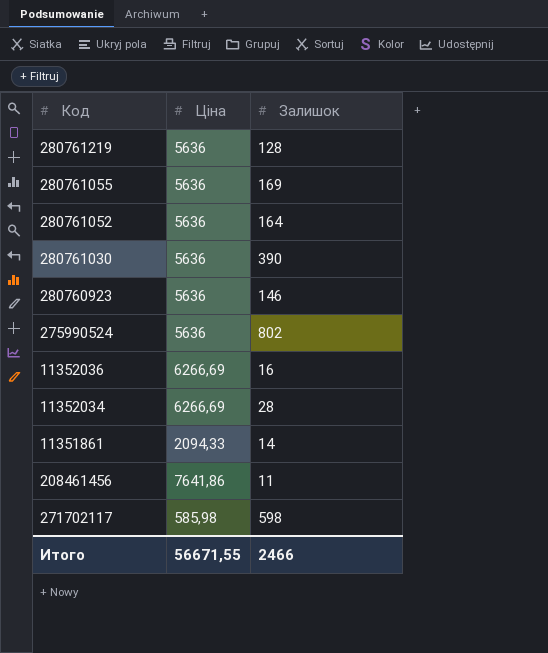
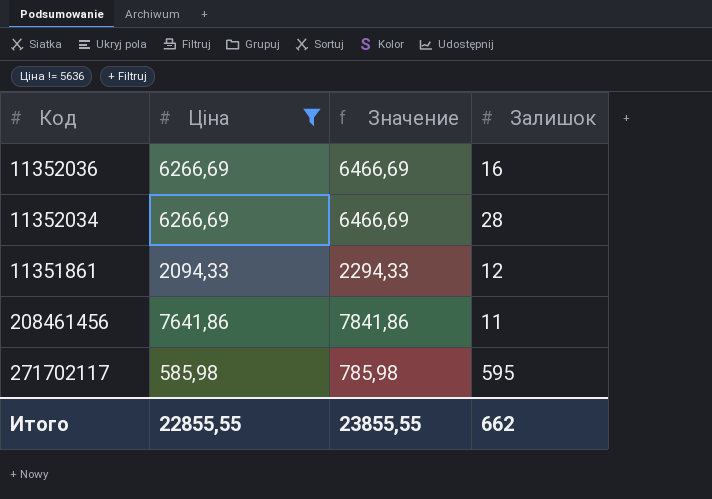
filter: none -> Ціна != 5636
column Значение | formula: none -> [Ціна] + 200
11351861 | Залишок: 14 -> 12
271702117 | Залишок: 598 -> 595
Итого | Ціна: 56671,55 -> 22855,55
Итого | Залишок: 2466 -> 662

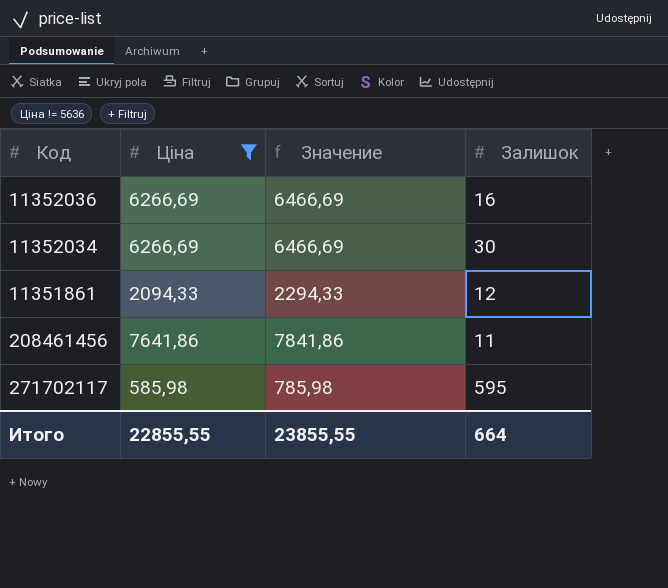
11352034 | Залишок: 28 -> 30
Итого | Залишок: 662 -> 664

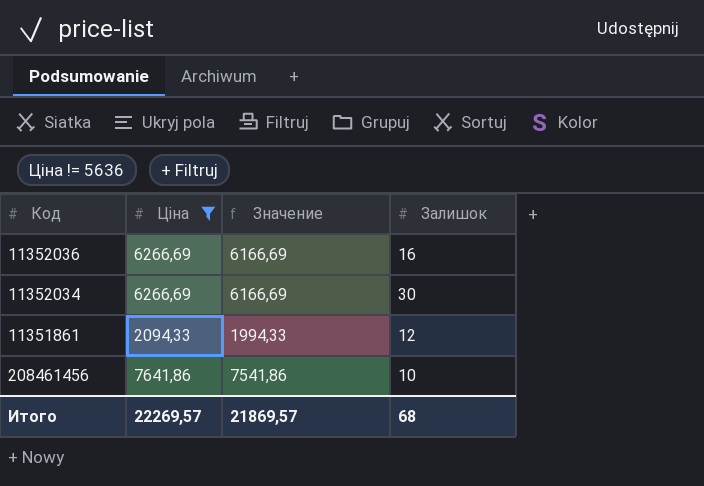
column Значение | formula: [Ціна] + 200 -> [Ціна] - 100
row 271702117: 585,98 | 785,98 | 595 -> none
208461456 | Залишок: 11 -> 10
Итого | Ціна: 22855,55 -> 22269,57
Итого | Значение: 23855,55 -> 21869,57
Итого | Залишок: 664 -> 68

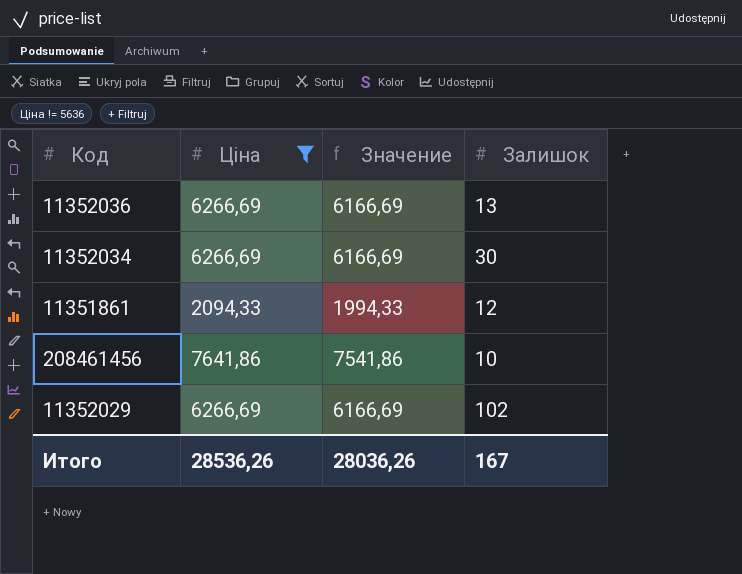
11352036 | Залишок: 16 -> 13
row 11352029: none -> 6266,69 | 6166,69 | 102
Итого | Ціна: 22269,57 -> 28536,26
Итого | Значение: 21869,57 -> 28036,26
Итого | Залишок: 68 -> 167

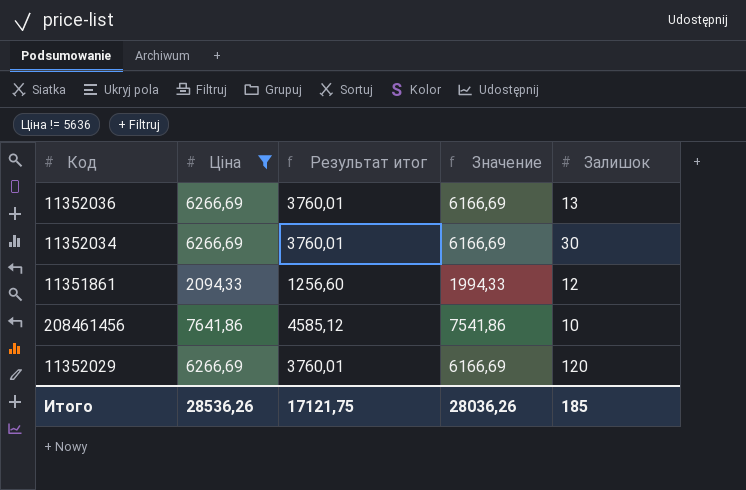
column Результат итог | formula: none -> [Ціна] * 0,6
11352029 | Залишок: 102 -> 120
Итого | Залишок: 167 -> 185

